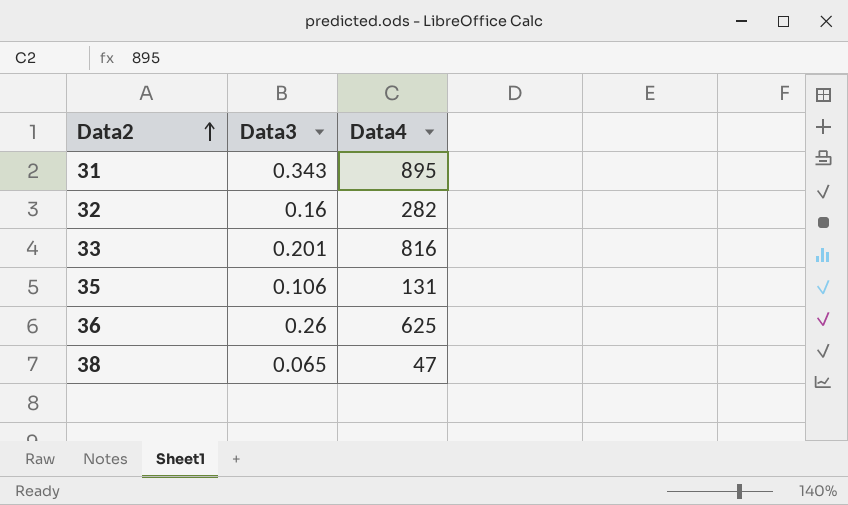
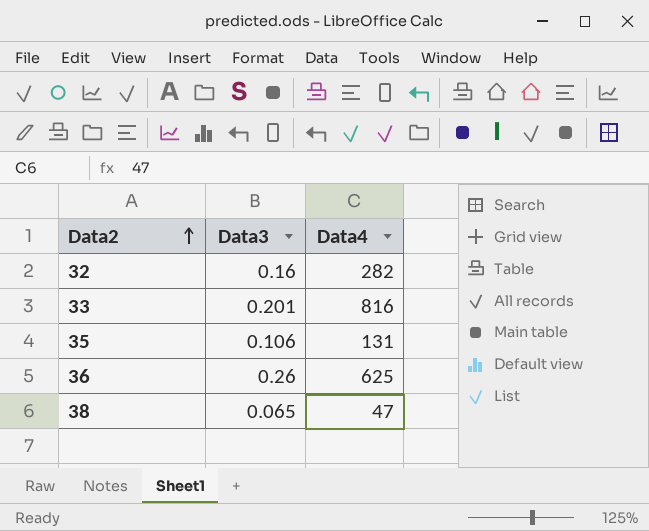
row 31: 0.343 | 895 -> none

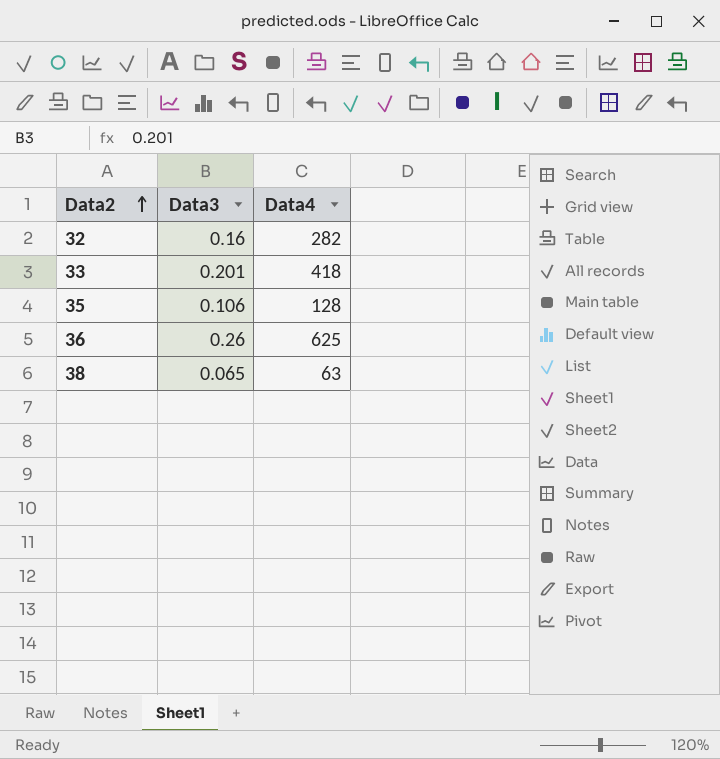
33 | Data4: 816 -> 418
35 | Data4: 131 -> 128
38 | Data4: 47 -> 63

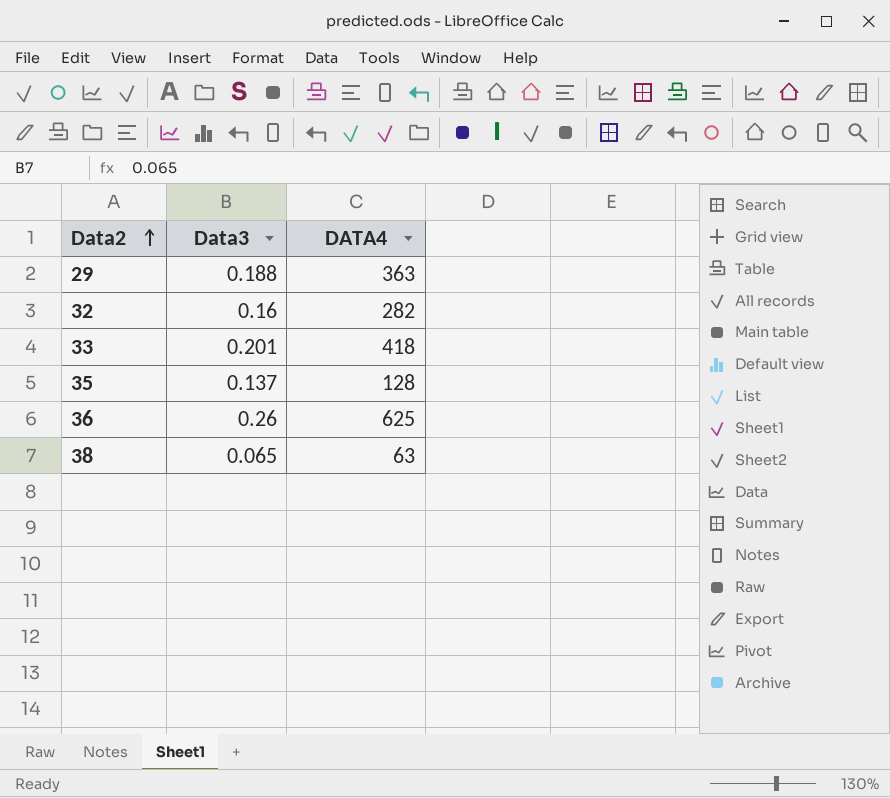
column name: Data4 -> DATA4
row 29: none -> 0.188 | 363
35 | Data3: 0.106 -> 0.137

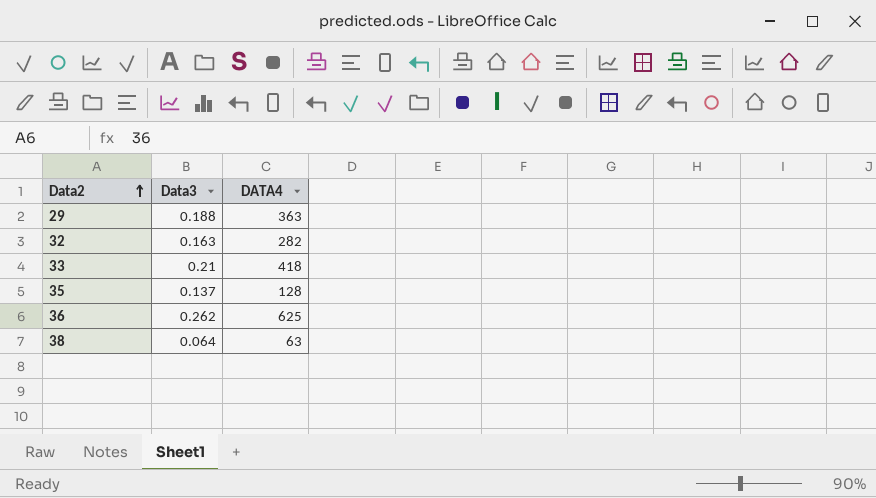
32 | Data3: 0.16 -> 0.163
33 | Data3: 0.201 -> 0.21
36 | Data3: 0.26 -> 0.262
38 | Data3: 0.065 -> 0.064

